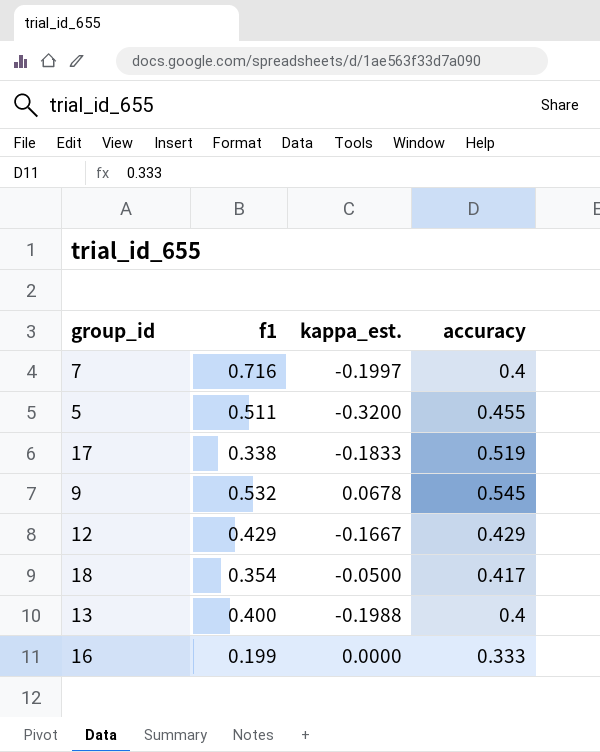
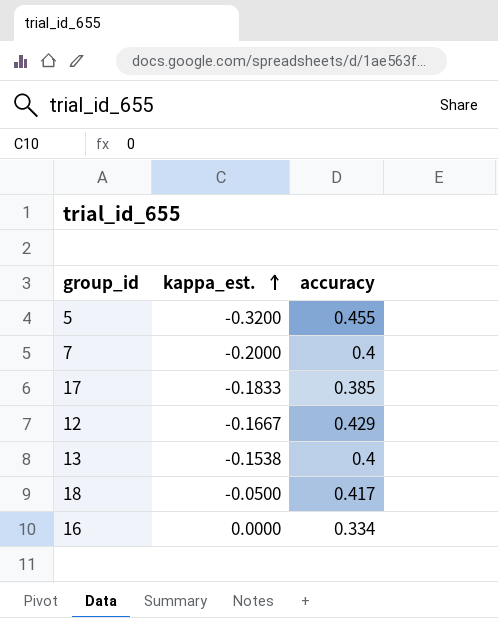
row order: none -> kappa_est. ascending
column f1 | position: 2 -> none
row 9: 0.532 | 0.0678 | 0.545 -> none
7 | kappa_est.: -0.1997 -> -0.2000
17 | accuracy: 0.519 -> 0.385
13 | kappa_est.: -0.1988 -> -0.1538
16 | accuracy: 0.333 -> 0.334

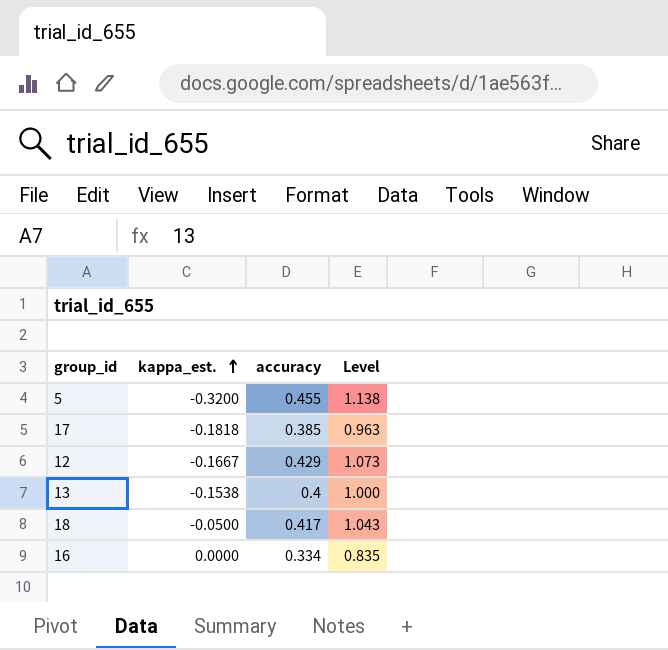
column Level | formula: none -> [accuracy] * 2.5
row 7: -0.2000 | 0.4 -> none
17 | kappa_est.: -0.1833 -> -0.1818

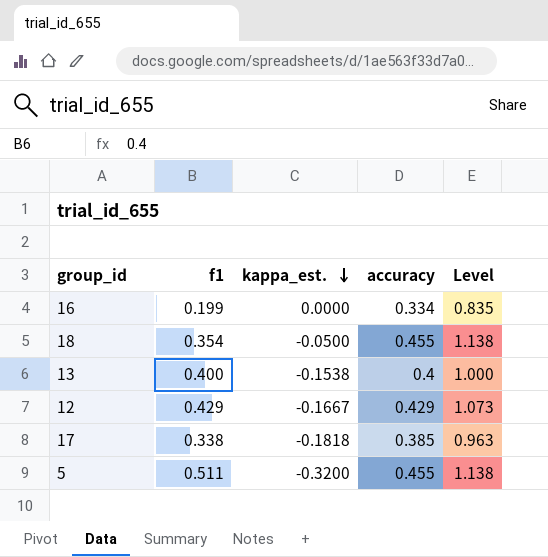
row order: kappa_est. ascending -> kappa_est. descending
column f1 | position: none -> 2
18 | accuracy: 0.417 -> 0.455
18 | Level: 1.043 -> 1.138

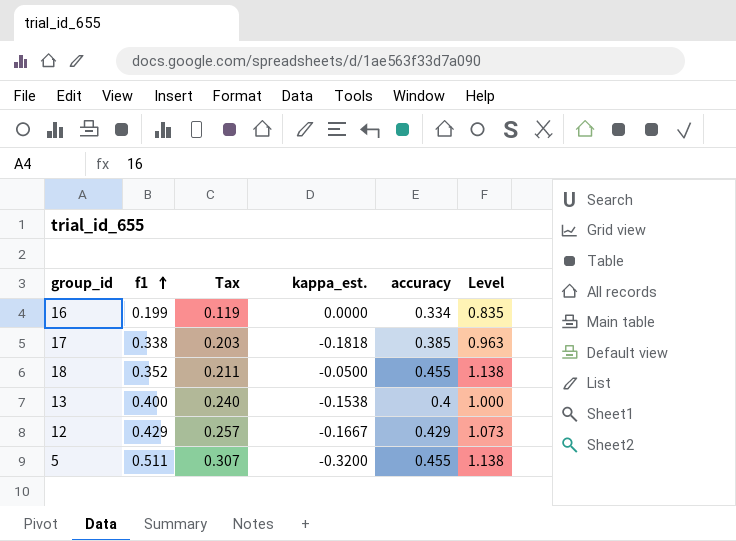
row order: kappa_est. descending -> f1 ascending
column Tax | formula: none -> [f1] * 0.6
18 | f1: 0.354 -> 0.352

